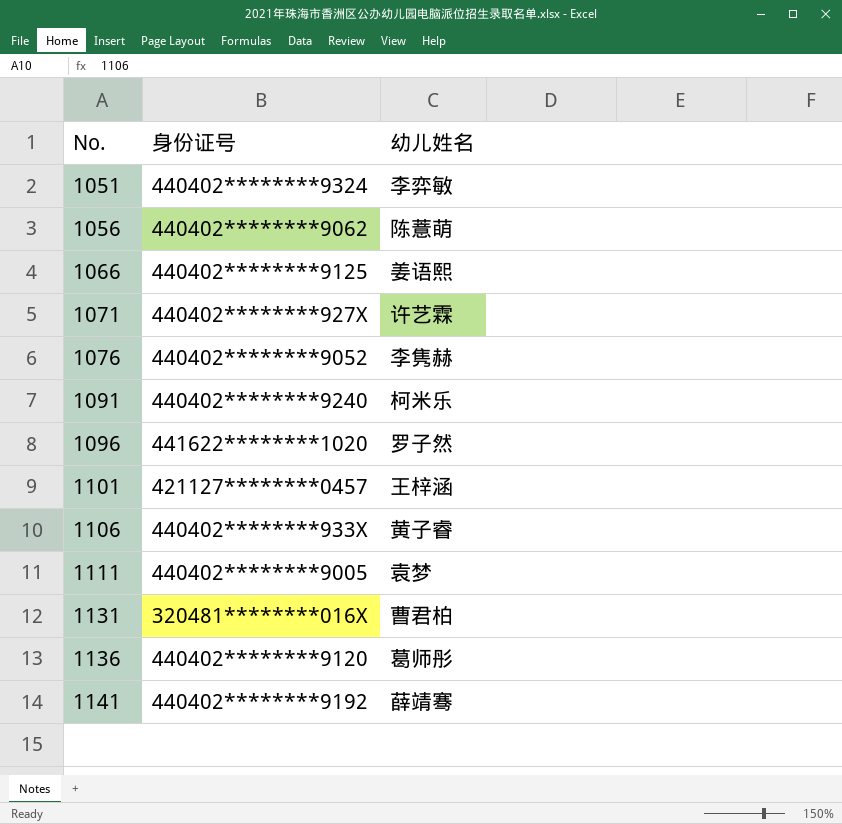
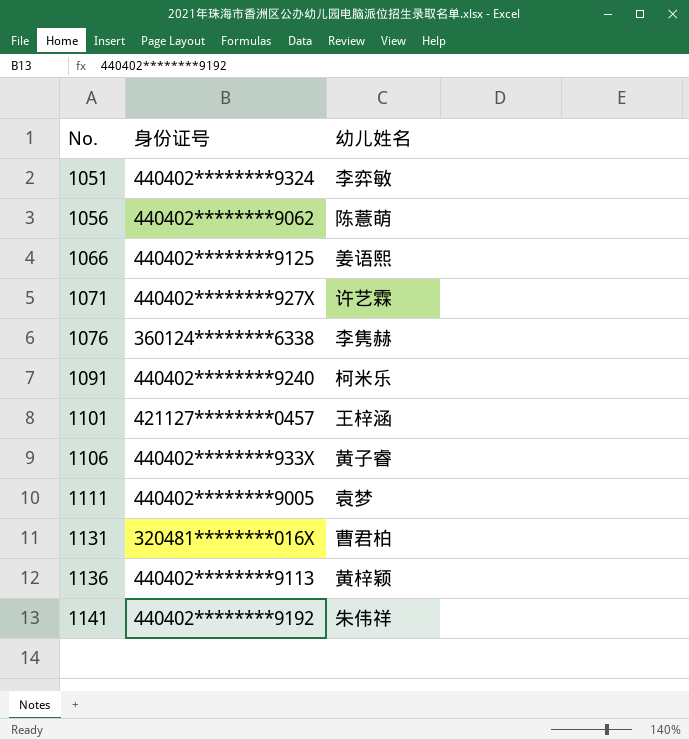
row 1096: 441622********1020 | 罗子然 -> none
1076 | 身份证号: 440402********9052 -> 360124********6338
1136 | 身份证号: 440402********9120 -> 440402********9113
1136 | 幼儿姓名: 葛师彤 -> 黄梓颖
1141 | 幼儿姓名: 薛靖骞 -> 朱伟祥

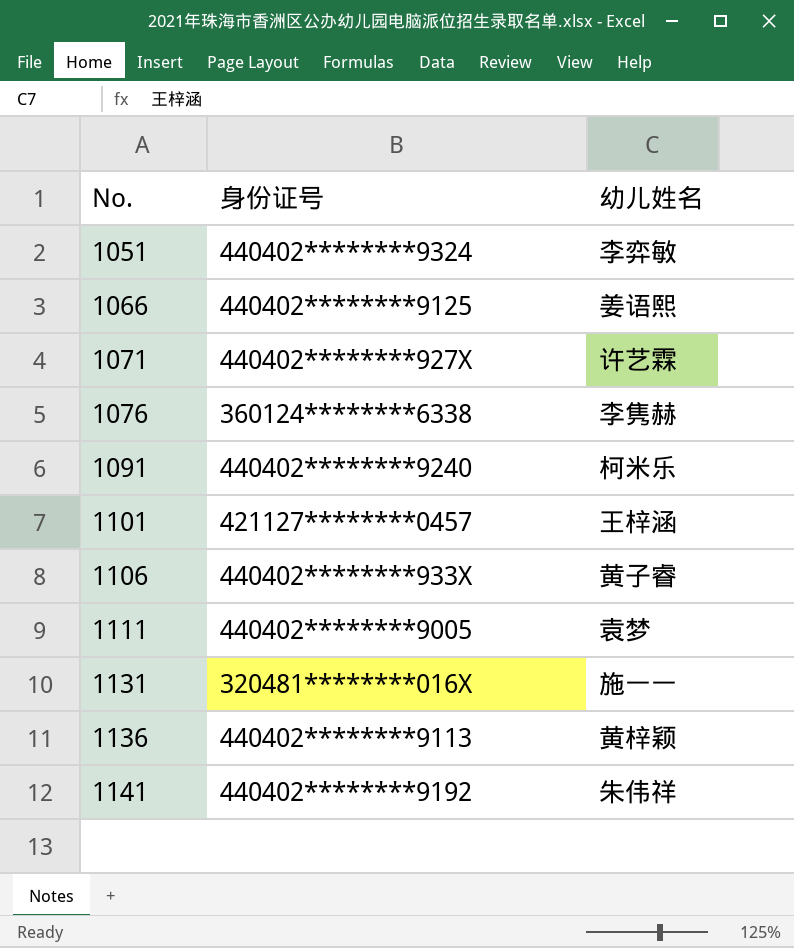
row 1056: 440402********9062 | 陈薏萌 -> none
1131 | 幼儿姓名: 曹君柏 -> 施一一

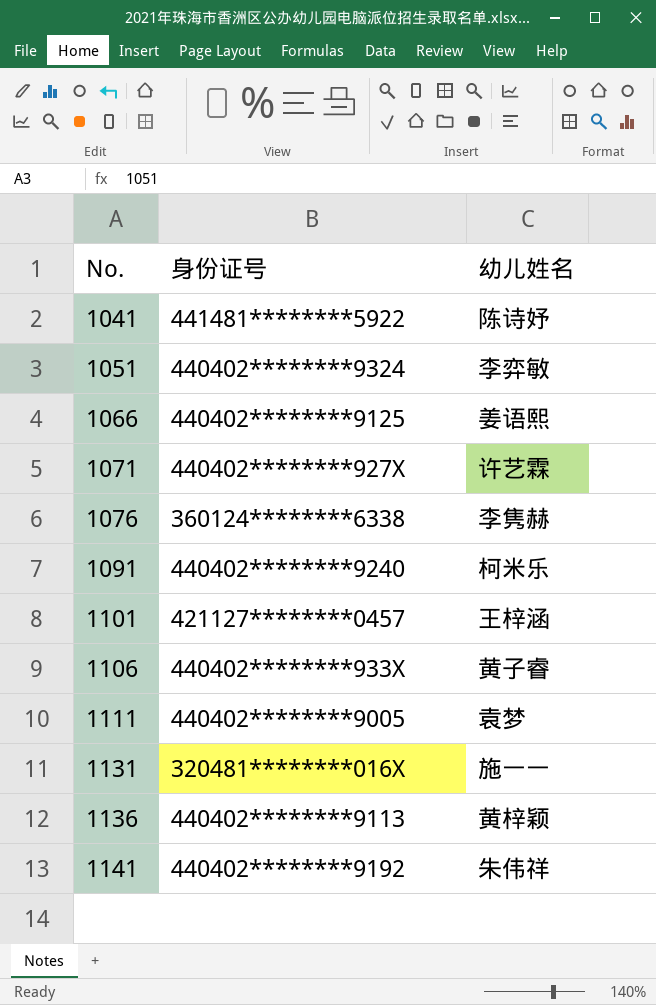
row 1041: none -> 441481********5922 | 陈诗妤

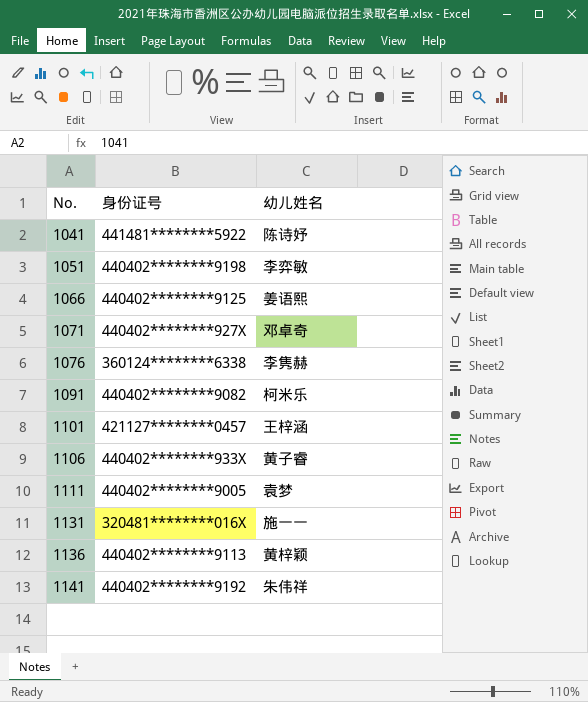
1051 | 身份证号: 440402********9324 -> 440402********9198
1071 | 幼儿姓名: 许艺霖 -> 邓卓奇
1091 | 身份证号: 440402********9240 -> 440402********9082

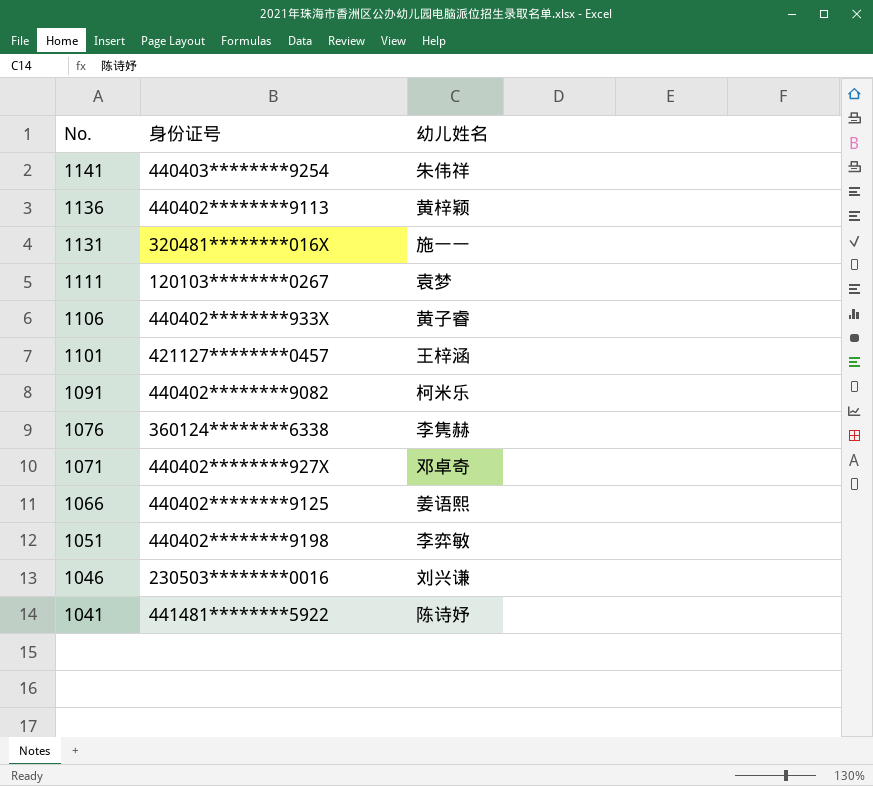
row order: No. ascending -> No. descending
1141 | 身份证号: 440402********9192 -> 440403********9254
1111 | 身份证号: 440402********9005 -> 120103********0267
row 1046: none -> 230503********0016 | 刘兴谦

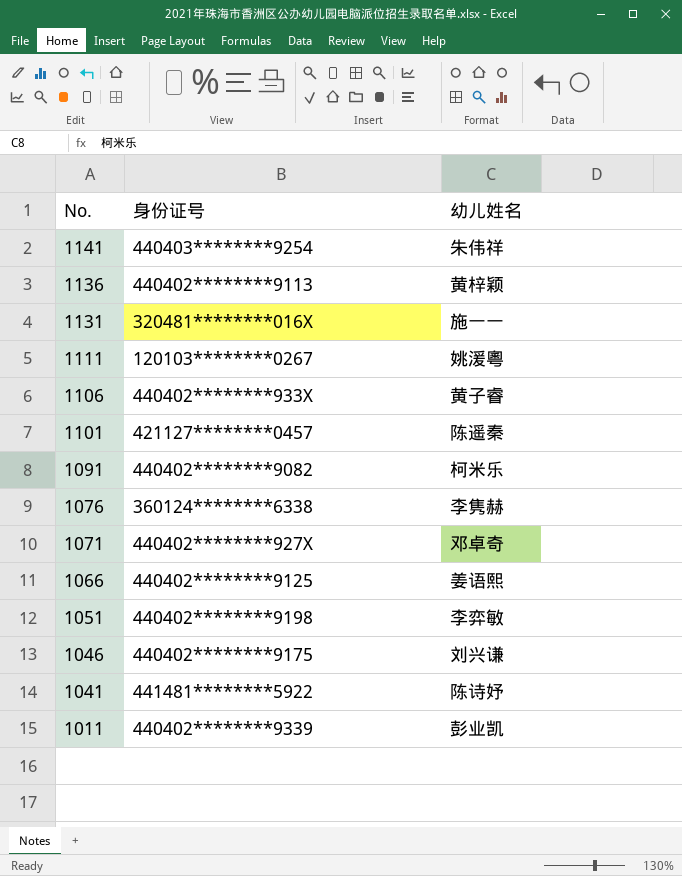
1111 | 幼儿姓名: 袁梦 -> 姚湲粵
1101 | 幼儿姓名: 王梓涵 -> 陈遥秦
1046 | 身份证号: 230503********0016 -> 440402********9175
row 1011: none -> 440402********9339 | 彭业凯

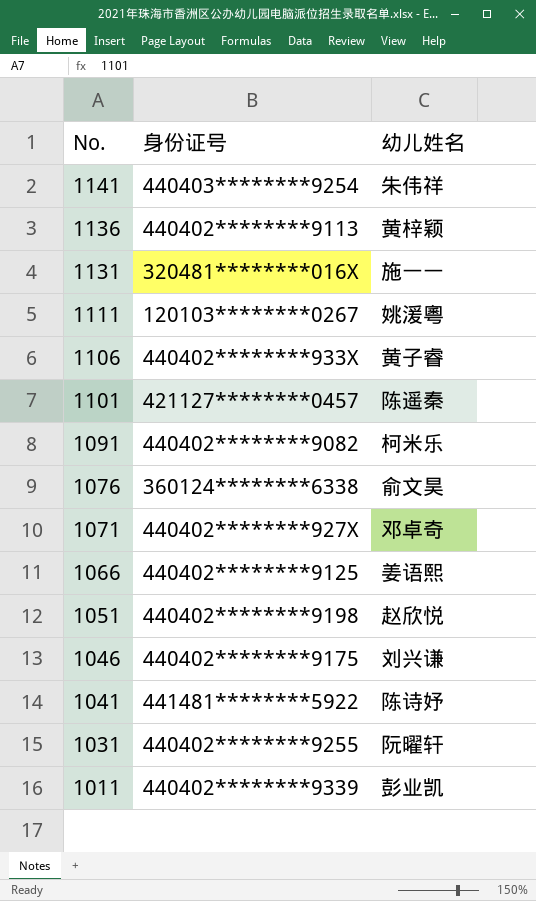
1076 | 幼儿姓名: 李隽赫 -> 俞文昊
1051 | 幼儿姓名: 李弈敏 -> 赵欣悦
row 1031: none -> 440402********9255 | 阮曜轩

